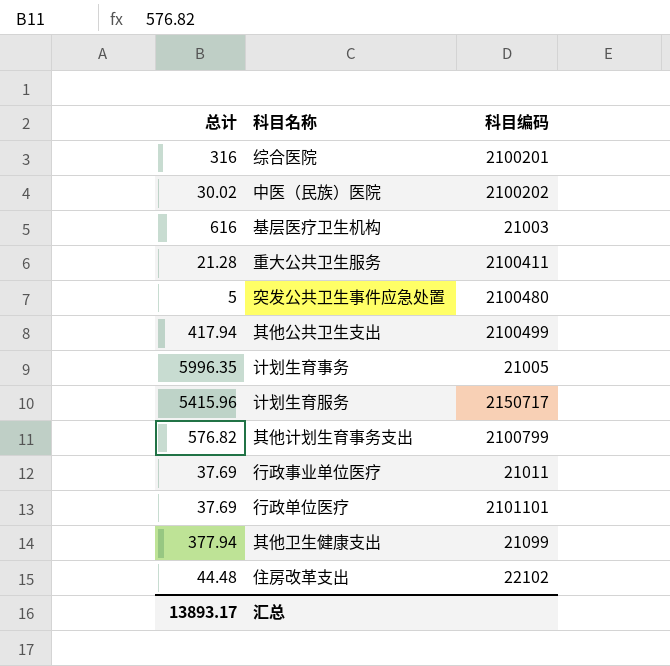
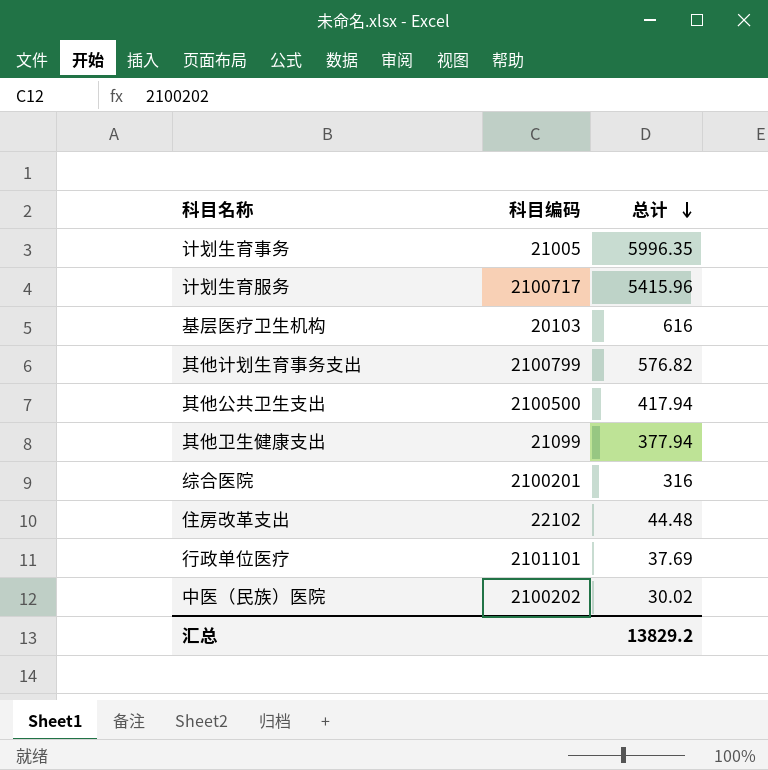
row order: none -> 总计 descending
column 总计 | position: 1 -> 3
row 重大公共卫生服务: 21.28 | 2100411 -> none
row 突发公共卫生事件应急处置: 5 | 2100480 -> none
row 行政事业单位医疗: 37.69 | 21011 -> none
计划生育服务 | 科目编码: 2150717 -> 2100717
基层医疗卫生机构 | 科目编码: 21003 -> 20103
其他公共卫生支出 | 科目编码: 2100499 -> 2100500
汇总 | 总计: 13893.17 -> 13829.2

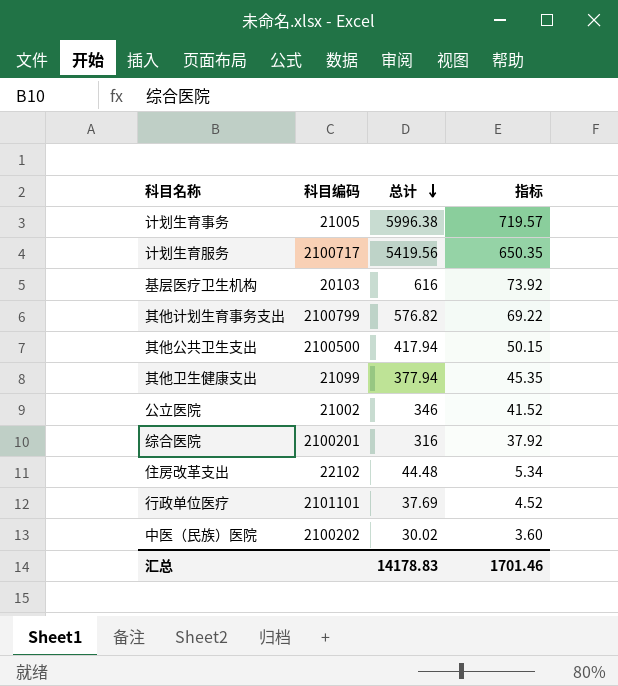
column 指标 | formula: none -> [总计] * 0.12
计划生育事务 | 总计: 5996.35 -> 5996.38
计划生育服务 | 总计: 5415.96 -> 5419.56
row 公立医院: none -> 21002 | 346 | 41.52
汇总 | 总计: 13829.2 -> 14178.83

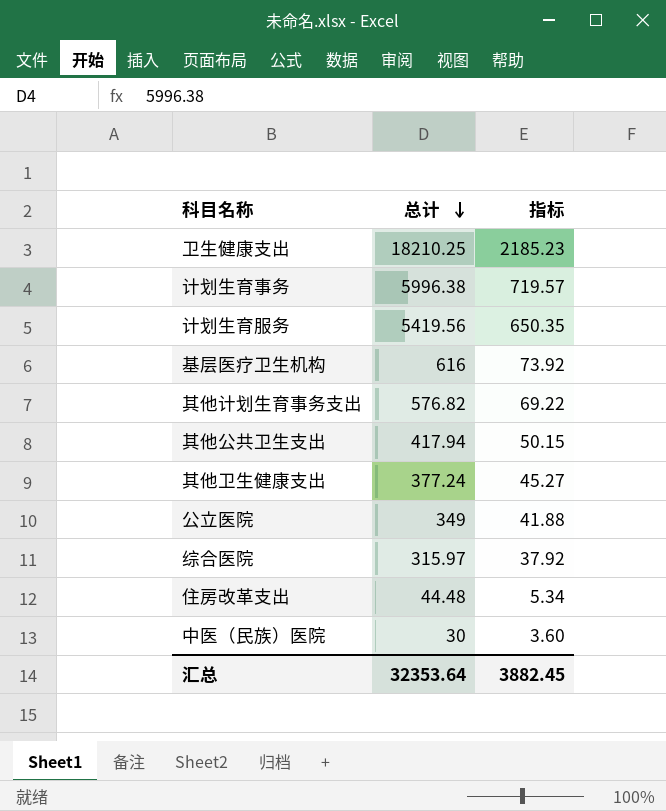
column 科目编码 | position: 2 -> none
row 行政单位医疗: 2101101 | 37.69 | 4.52 -> none
row 卫生健康支出: none -> 18210.25 | 2185.23
其他卫生健康支出 | 总计: 377.94 -> 377.24
其他卫生健康支出 | 指标: 45.35 -> 45.27
公立医院 | 总计: 346 -> 349
公立医院 | 指标: 41.52 -> 41.88
综合医院 | 总计: 316 -> 315.97
中医（民族）医院 | 总计: 30.02 -> 30
汇总 | 总计: 14178.83 -> 32353.64
汇总 | 指标: 1701.46 -> 3882.45

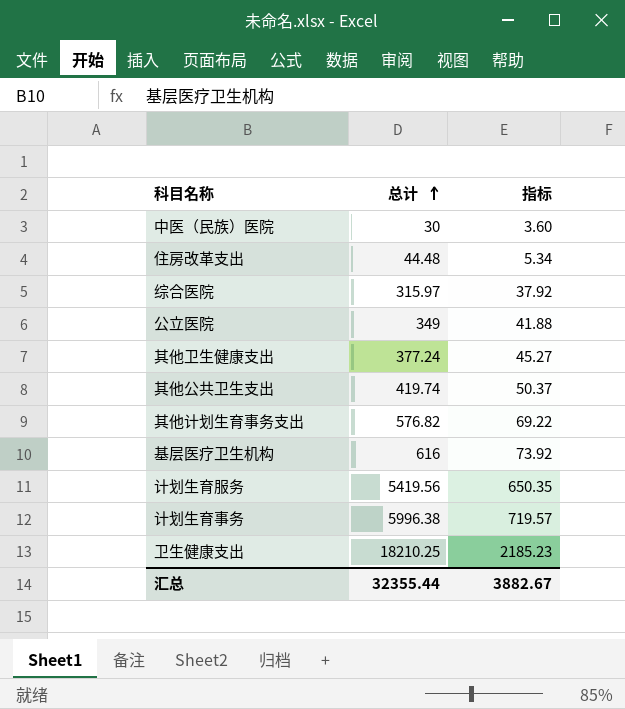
row order: 总计 descending -> 总计 ascending
其他公共卫生支出 | 总计: 417.94 -> 419.74
其他公共卫生支出 | 指标: 50.15 -> 50.37
汇总 | 总计: 32353.64 -> 32355.44
汇总 | 指标: 3882.45 -> 3882.67

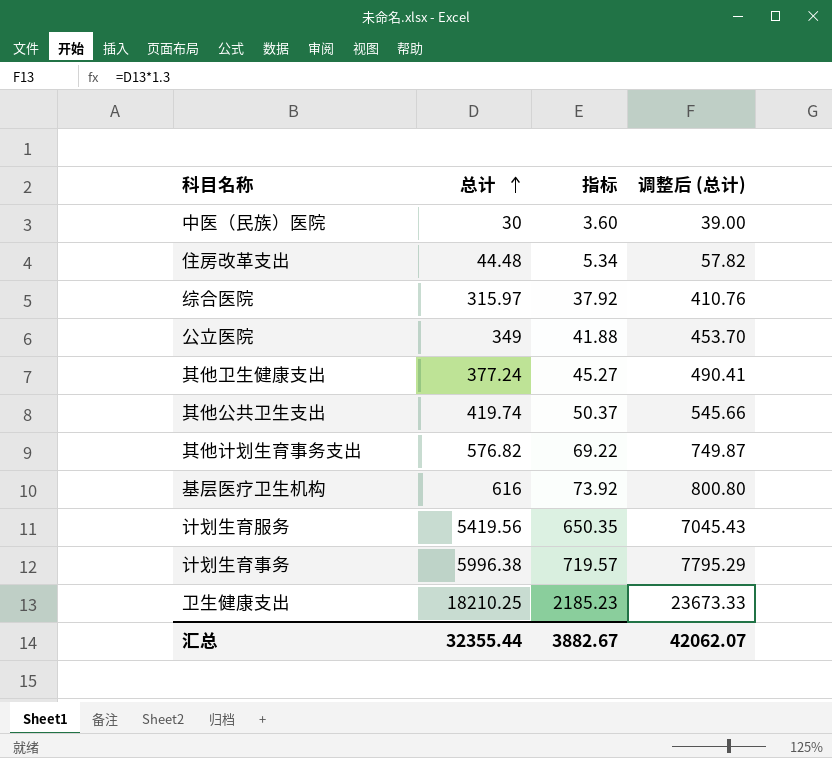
column 调整后 (总计) | formula: none -> [总计] * 1.3

